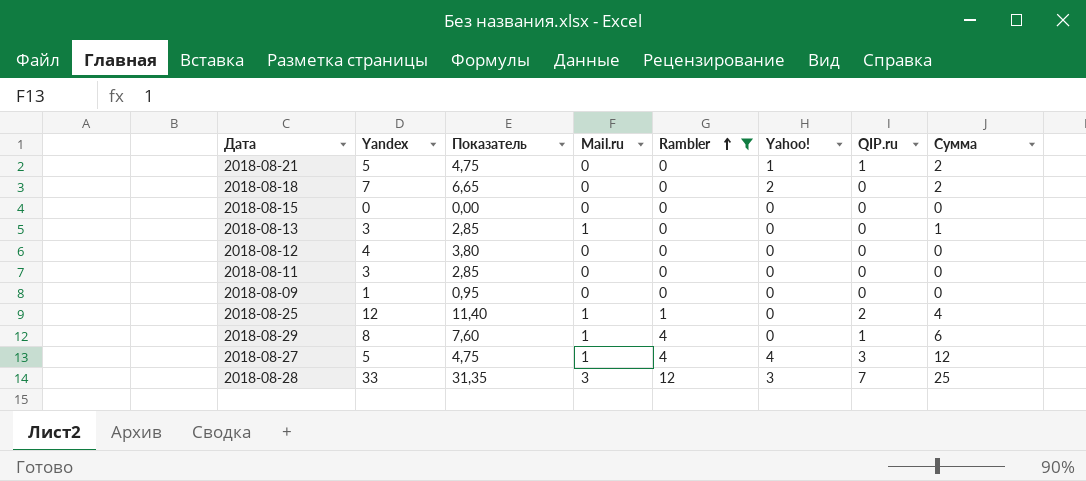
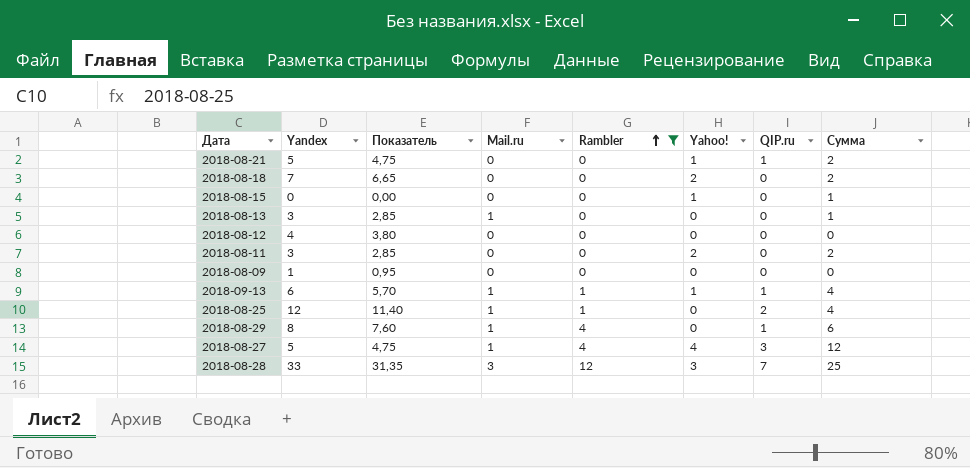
2018-08-15 | Yahoo!: 0 -> 1
2018-08-15 | Сумма: 0 -> 1
2018-08-11 | Yahoo!: 0 -> 2
2018-08-11 | Сумма: 0 -> 2
row 2018-09-13: none -> 6 | 5,70 | 1 | 1 | 1 | 1 | 4

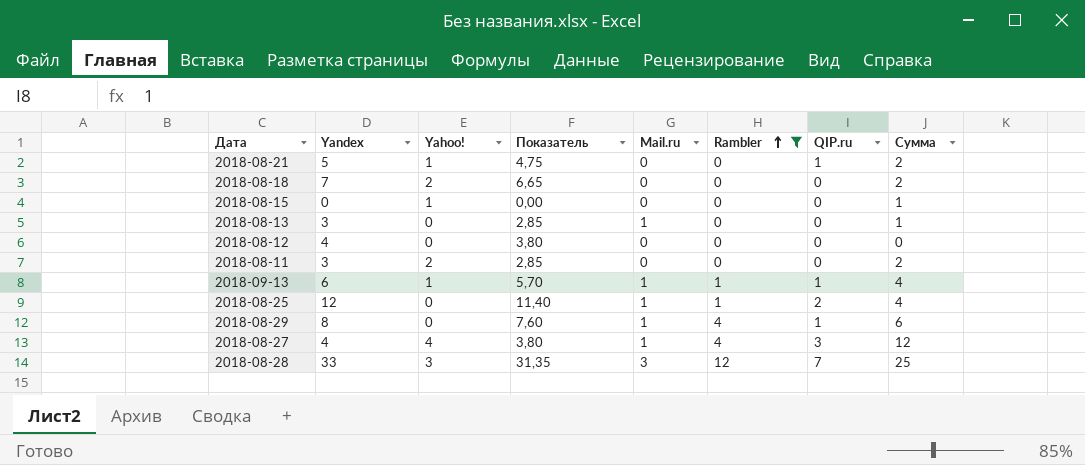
column Yahoo! | position: 6 -> 3
row 2018-08-09: 1 | 0,95 | 0 | 0 | 0 | 0 | 0 -> none
2018-08-27 | Yandex: 5 -> 4
2018-08-27 | Показатель: 4,75 -> 3,80

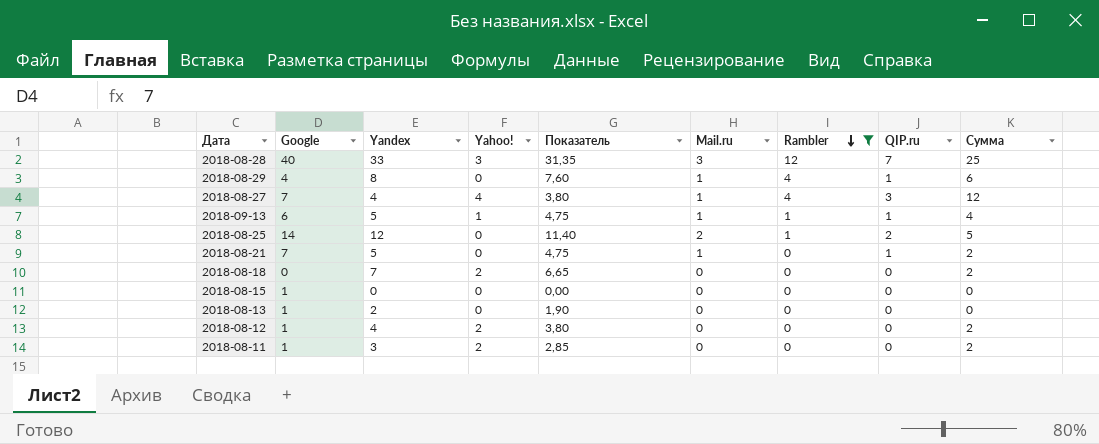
row order: Rambler ascending -> Rambler descending
column Google | position: none -> 2
2018-09-13 | Yandex: 6 -> 5
2018-09-13 | Показатель: 5,70 -> 4,75
2018-08-25 | Mail.ru: 1 -> 2
2018-08-25 | Сумма: 4 -> 5
2018-08-21 | Yahoo!: 1 -> 0
2018-08-21 | Mail.ru: 0 -> 1
2018-08-15 | Yahoo!: 1 -> 0
2018-08-15 | Сумма: 1 -> 0
2018-08-13 | Yandex: 3 -> 2
2018-08-13 | Показатель: 2,85 -> 1,90
2018-08-13 | Mail.ru: 1 -> 0
2018-08-13 | Сумма: 1 -> 0
2018-08-12 | Yahoo!: 0 -> 2
2018-08-12 | Сумма: 0 -> 2

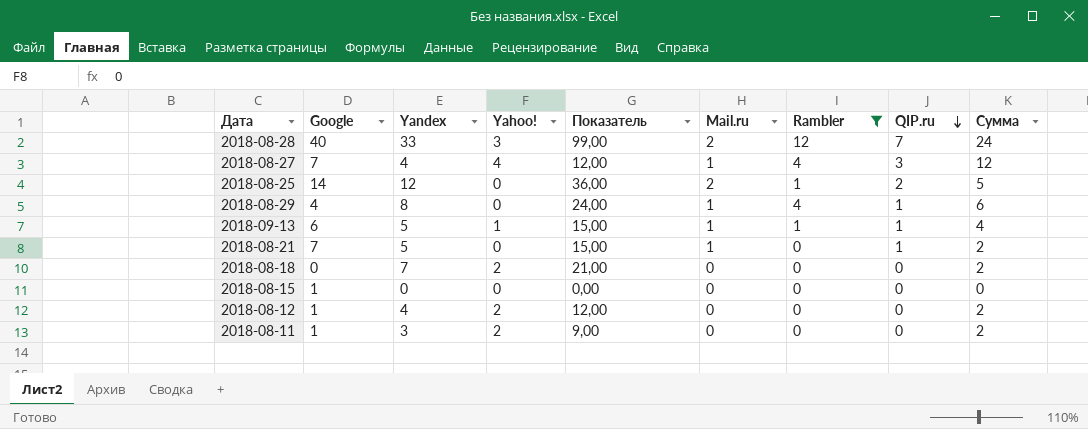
row order: Rambler descending -> QIP.ru descending
column Показатель | formula: [Yandex] * 0,95 -> [Yandex] * 3
row 2018-08-13: 1 | 2 | 0 | 1,90 | 0 | 0 | 0 | 0 -> none
2018-08-28 | Mail.ru: 3 -> 2
2018-08-28 | Сумма: 25 -> 24

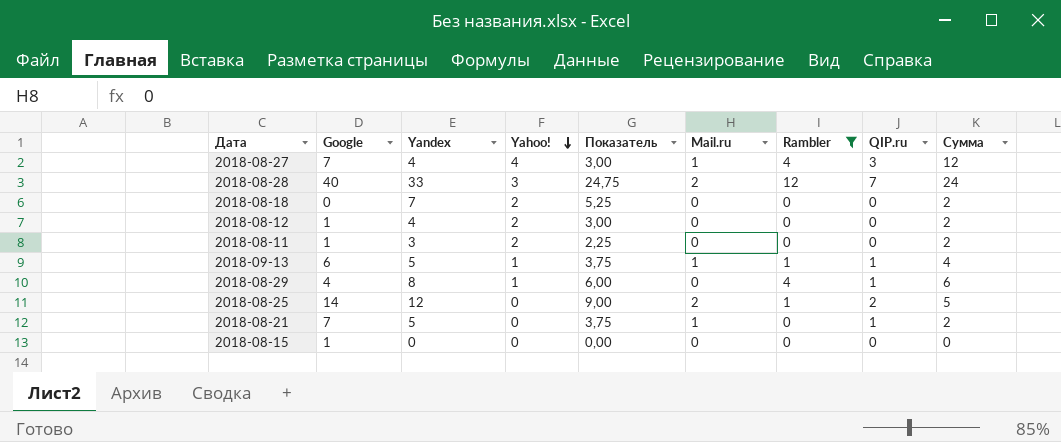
row order: QIP.ru descending -> Yahoo! descending
column Показатель | formula: [Yandex] * 3 -> [Yandex] * 0,75
2018-08-29 | Yahoo!: 0 -> 1
2018-08-29 | Mail.ru: 1 -> 0

